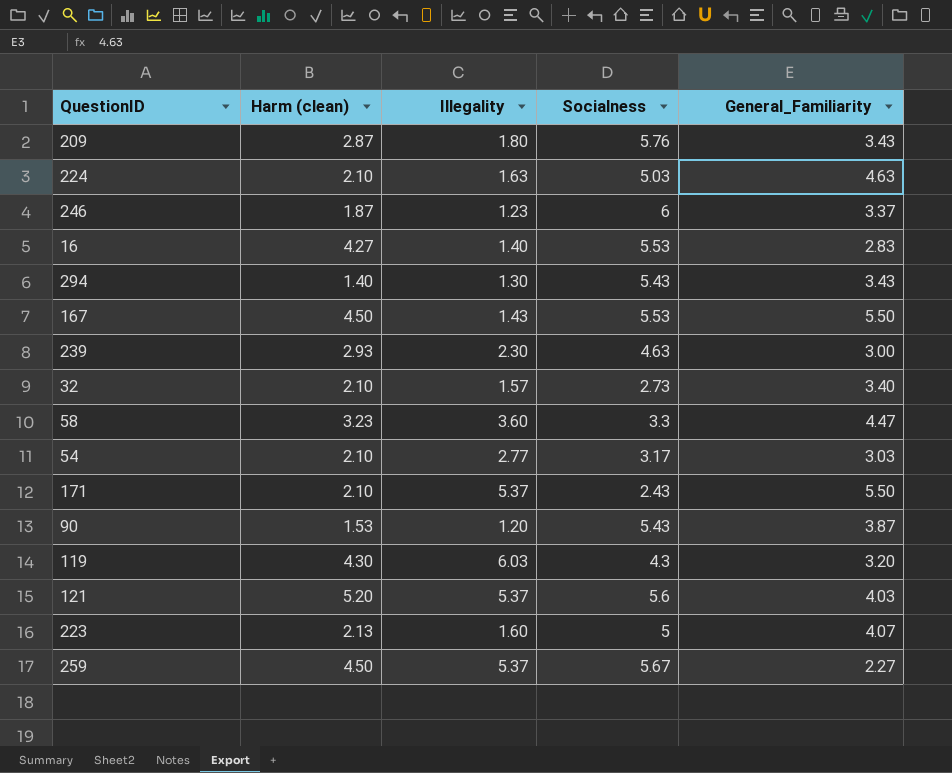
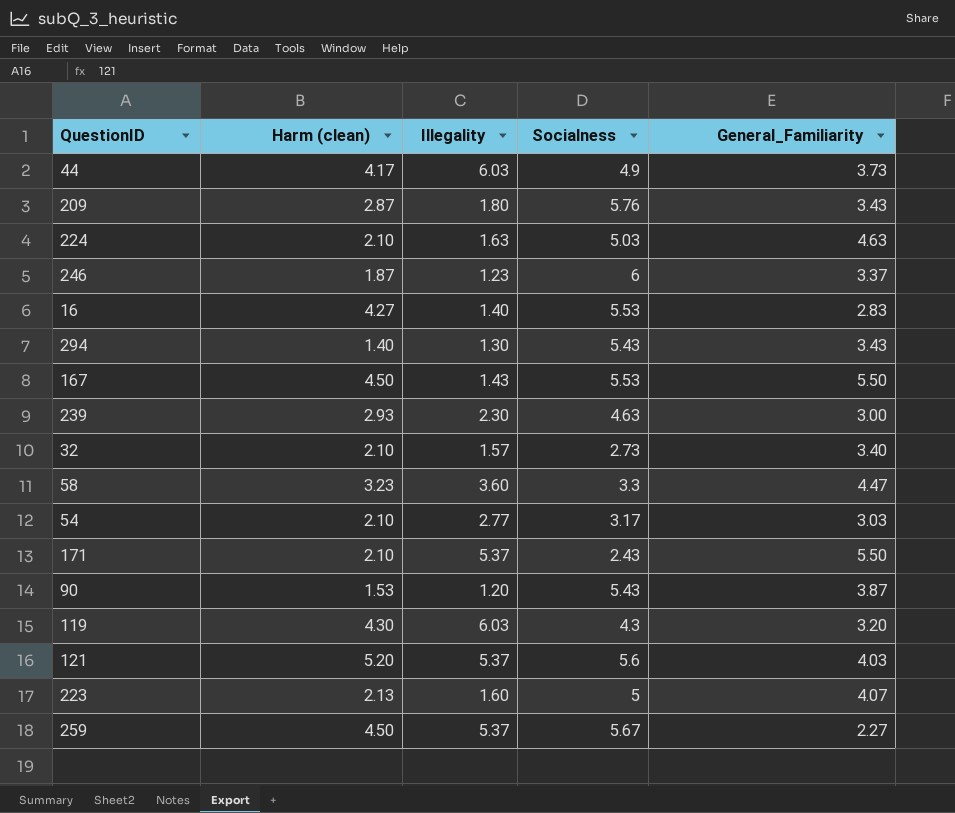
row 44: none -> 4.17 | 6.03 | 4.9 | 3.73

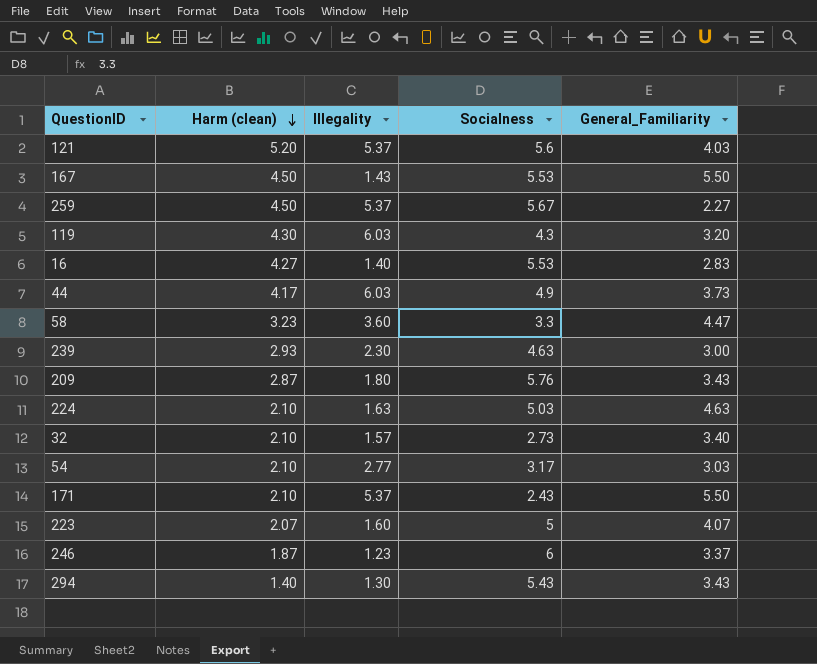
row order: none -> Harm (clean) descending
row 90: 1.53 | 1.20 | 5.43 | 3.87 -> none
223 | Harm (clean): 2.13 -> 2.07

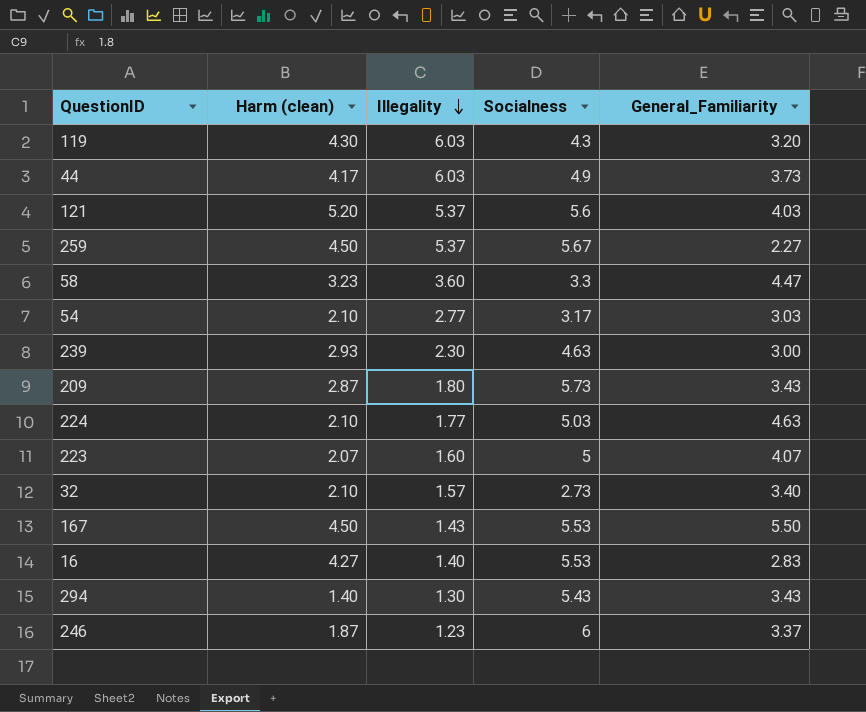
row order: Harm (clean) descending -> Illegality descending
row 171: 2.10 | 5.37 | 2.43 | 5.50 -> none
209 | Socialness: 5.76 -> 5.73
224 | Illegality: 1.63 -> 1.77

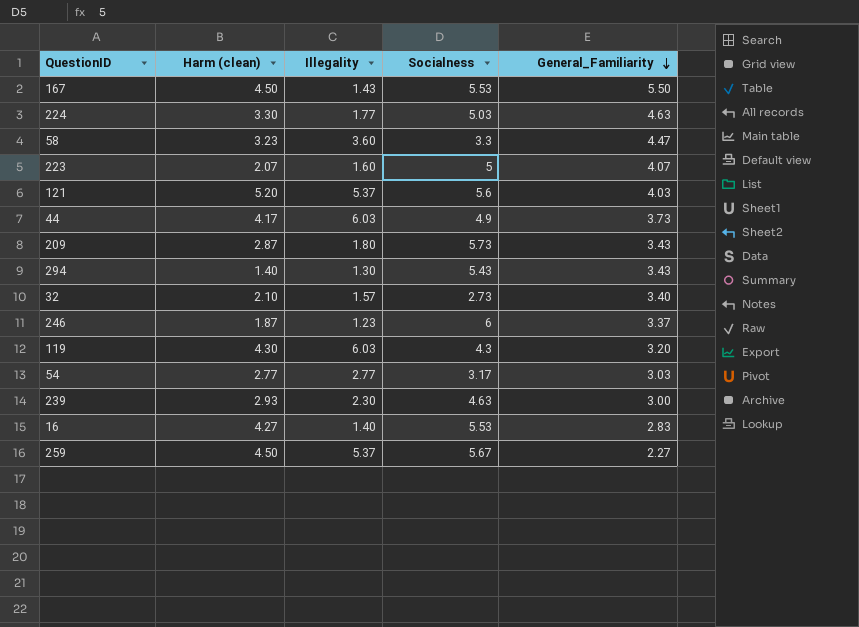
row order: Illegality descending -> General_Familiarity descending
224 | Harm (clean): 2.10 -> 3.30
54 | Harm (clean): 2.10 -> 2.77

